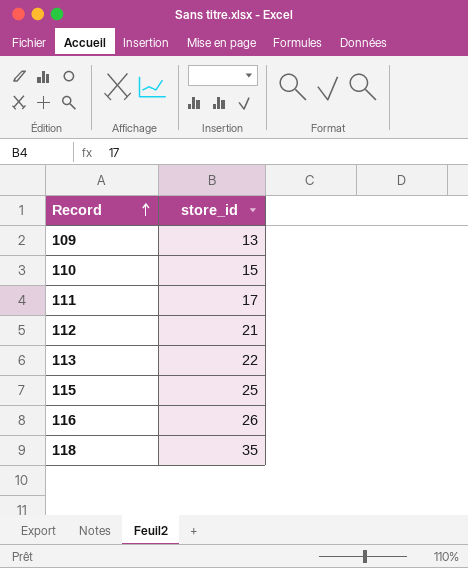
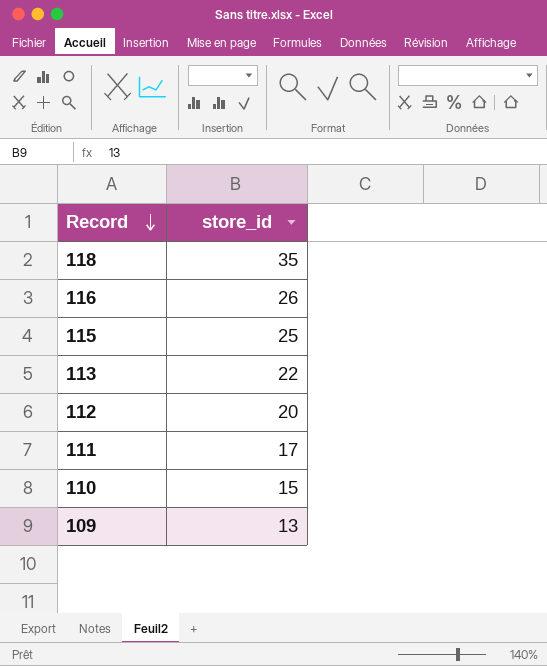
row order: Record ascending -> Record descending
112 | store_id: 21 -> 20

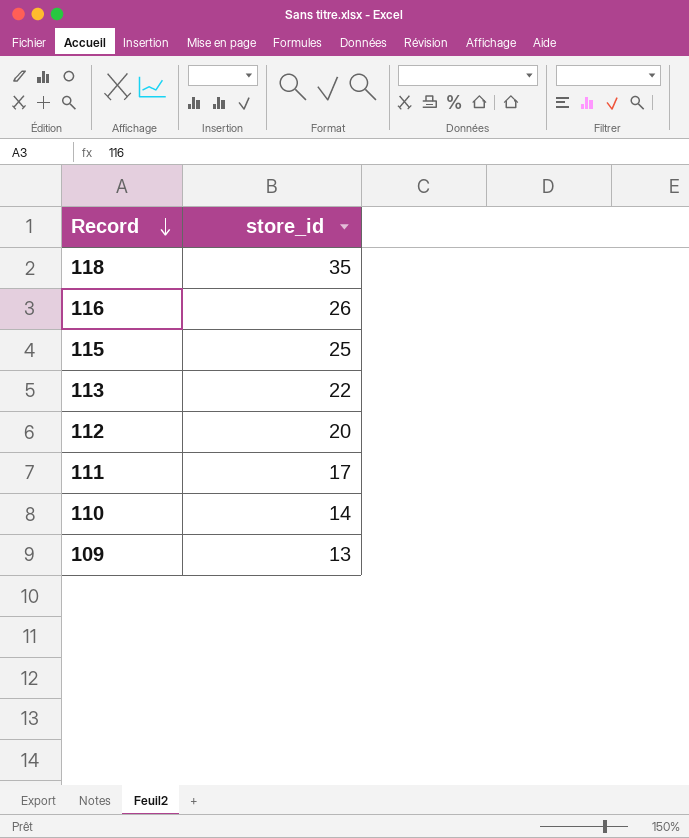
110 | store_id: 15 -> 14

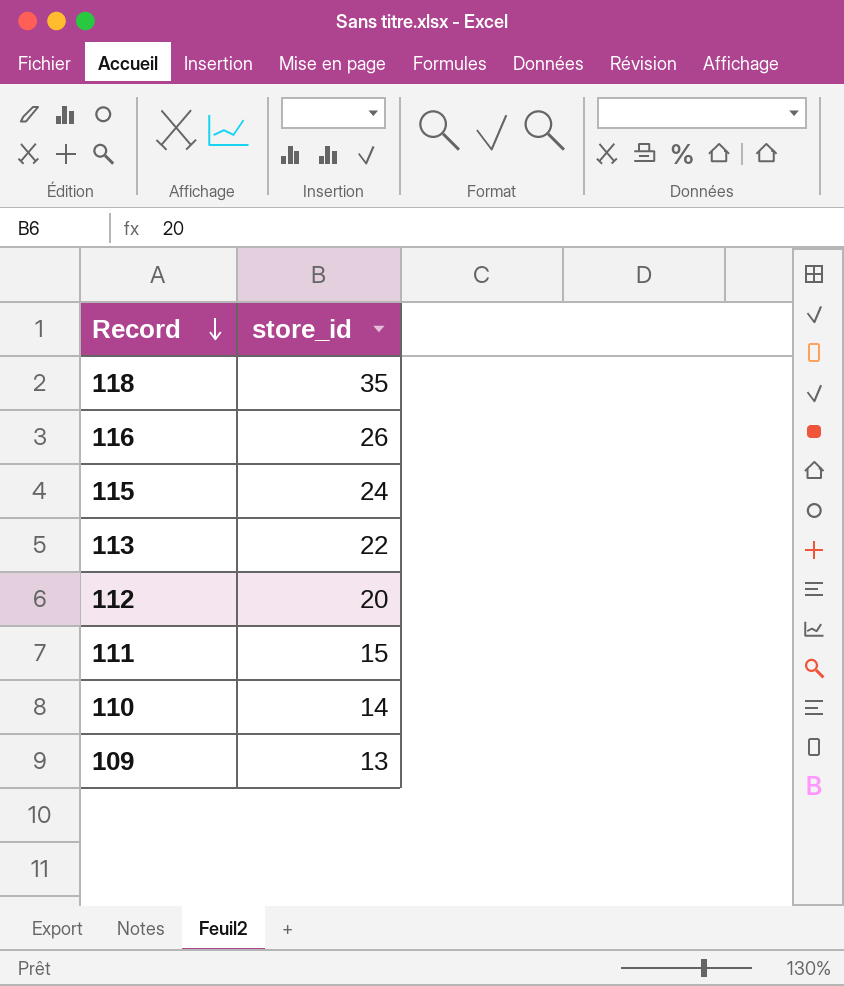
115 | store_id: 25 -> 24
111 | store_id: 17 -> 15

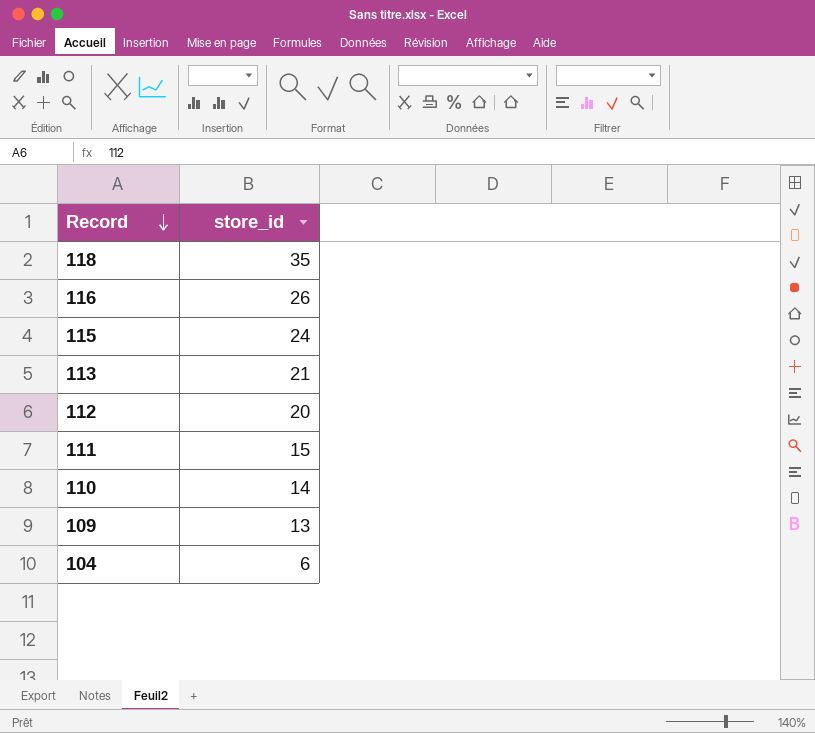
113 | store_id: 22 -> 21
row 104: none -> 6

